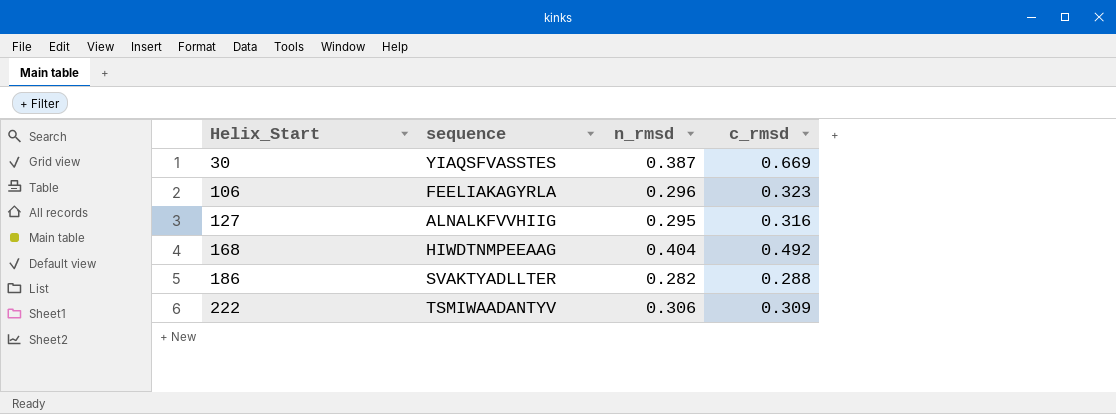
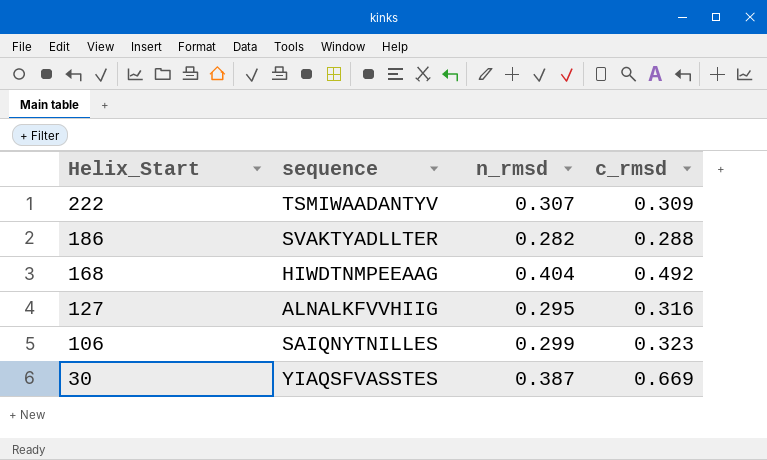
row order: Helix_Start ascending -> Helix_Start descending
222 | n_rmsd: 0.306 -> 0.307
106 | sequence: FEELIAKAGYRLA -> SAIQNYTNILLES
106 | n_rmsd: 0.296 -> 0.299

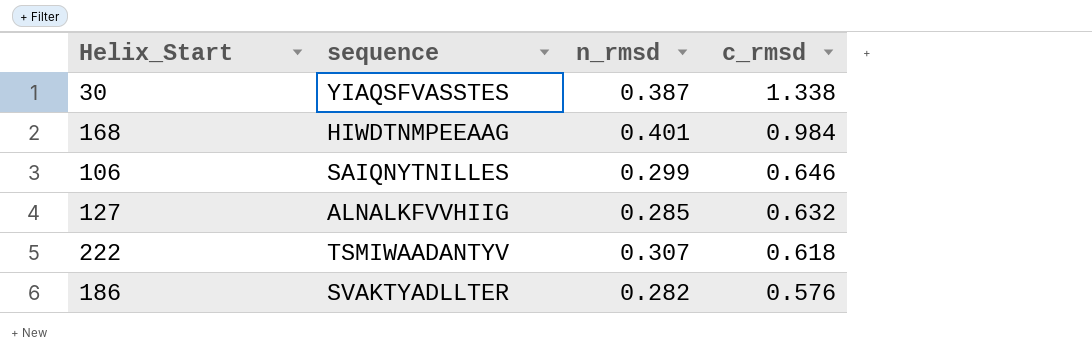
row order: Helix_Start descending -> c_rmsd descending
30 | c_rmsd: 0.669 -> 1.338
168 | n_rmsd: 0.404 -> 0.401
168 | c_rmsd: 0.492 -> 0.984
106 | c_rmsd: 0.323 -> 0.646
127 | n_rmsd: 0.295 -> 0.285
127 | c_rmsd: 0.316 -> 0.632
222 | c_rmsd: 0.309 -> 0.618
186 | c_rmsd: 0.288 -> 0.576

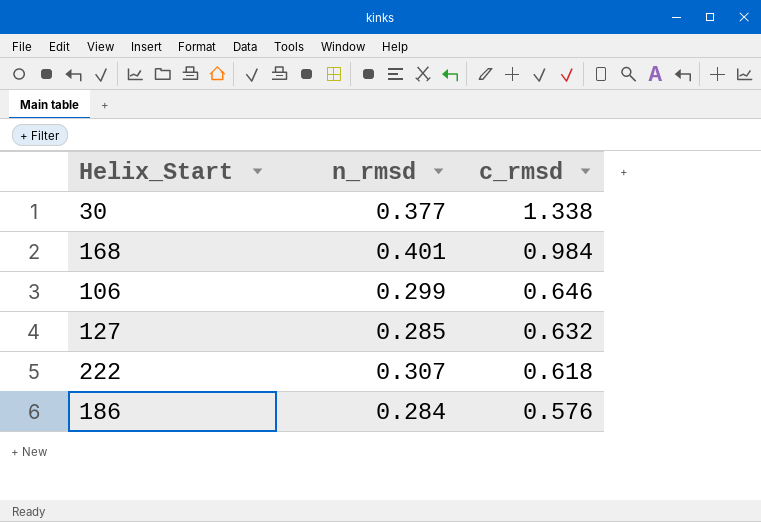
column sequence | position: 2 -> none
30 | n_rmsd: 0.387 -> 0.377
186 | n_rmsd: 0.282 -> 0.284

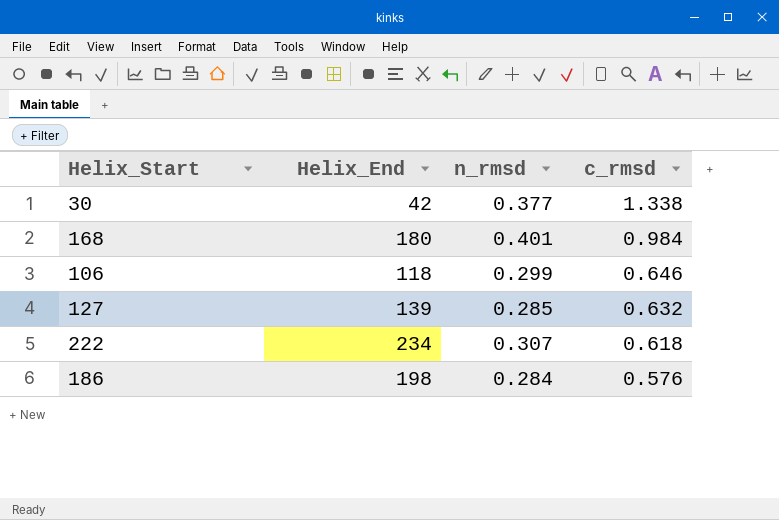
column Helix_End | position: none -> 2

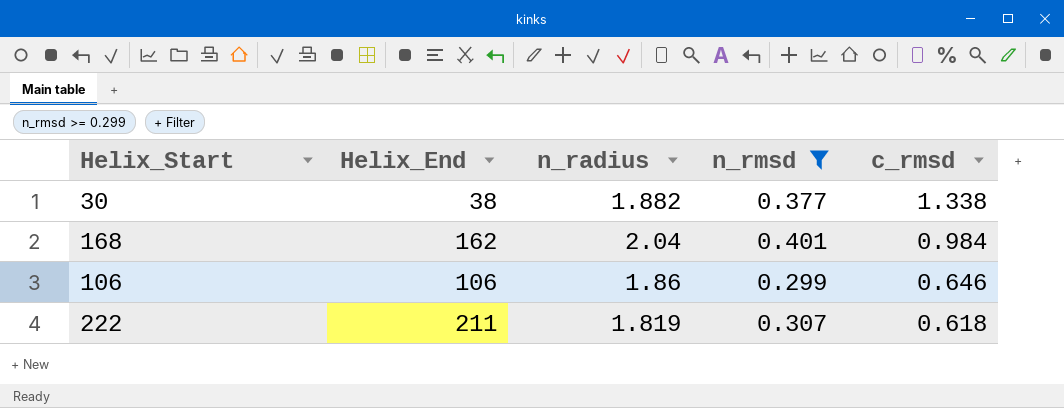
filter: none -> n_rmsd >= 0.299
column n_radius | position: none -> 3
30 | Helix_End: 42 -> 38
168 | Helix_End: 180 -> 162
106 | Helix_End: 118 -> 106
222 | Helix_End: 234 -> 211

